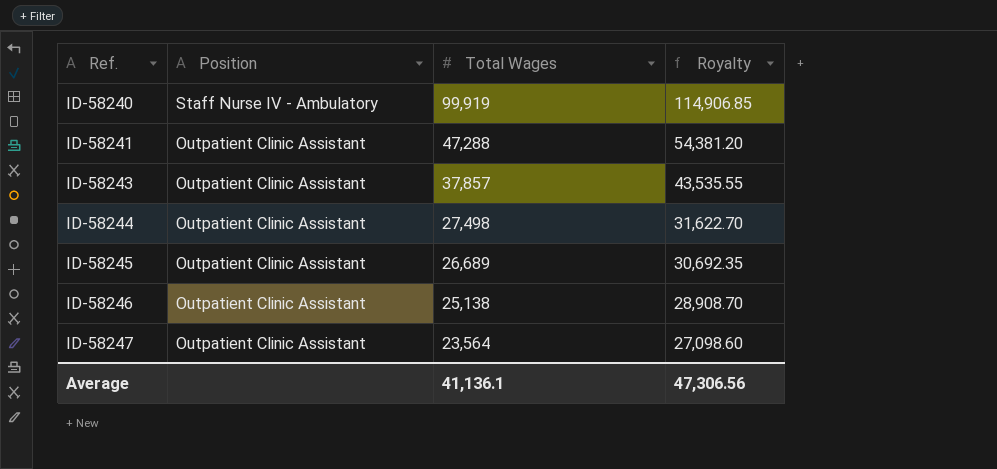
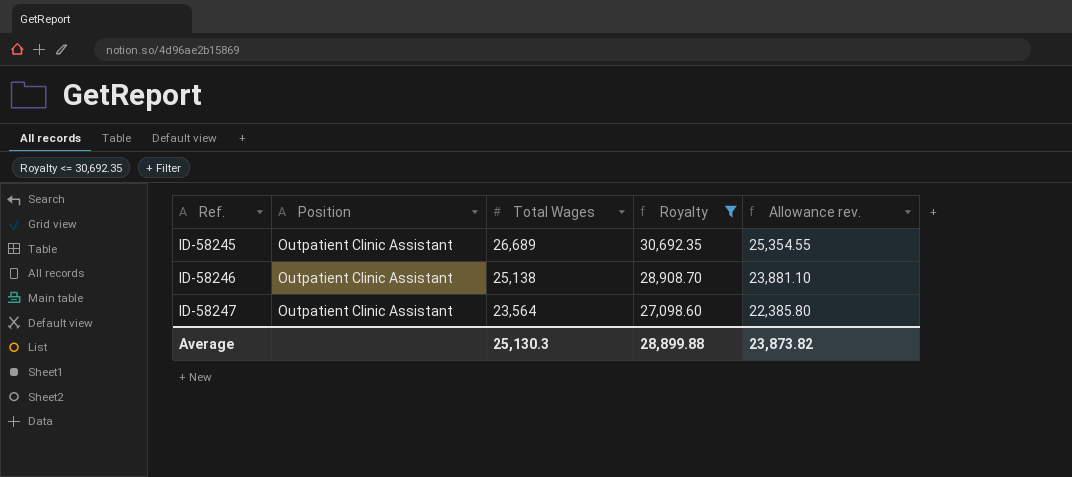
filter: none -> Royalty <= 30,692.35
column Allowance rev. | formula: none -> [Total Wages] * 0.95
Average | Total Wages: 41,136.1 -> 25,130.3
Average | Royalty: 47,306.56 -> 28,899.88

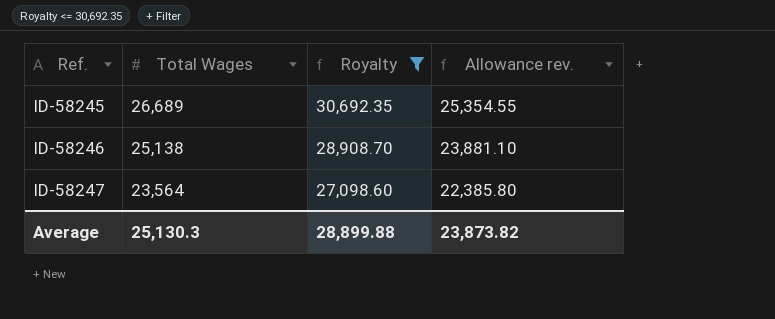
column Position | position: 2 -> none

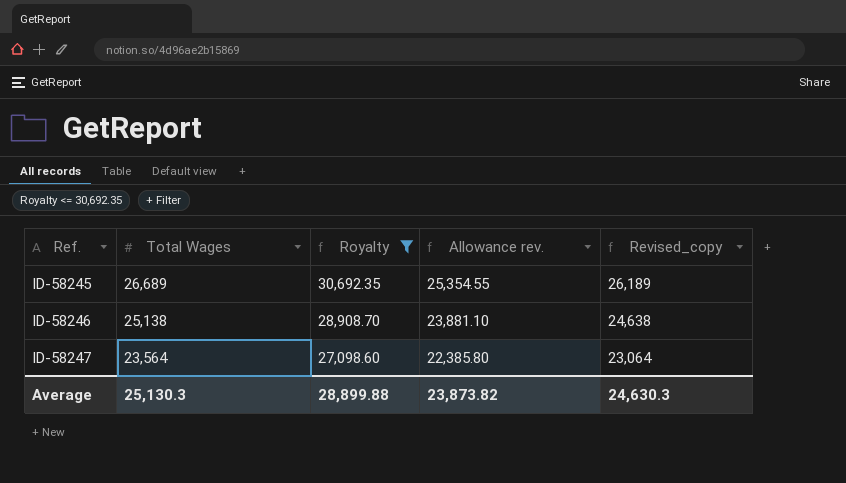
column Revised_copy | formula: none -> [Total Wages] - 500

